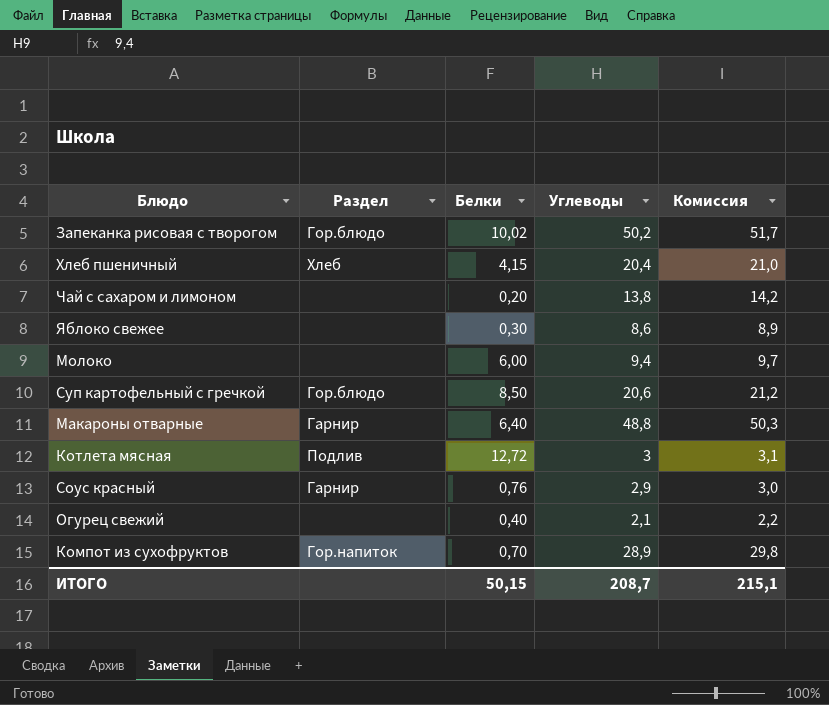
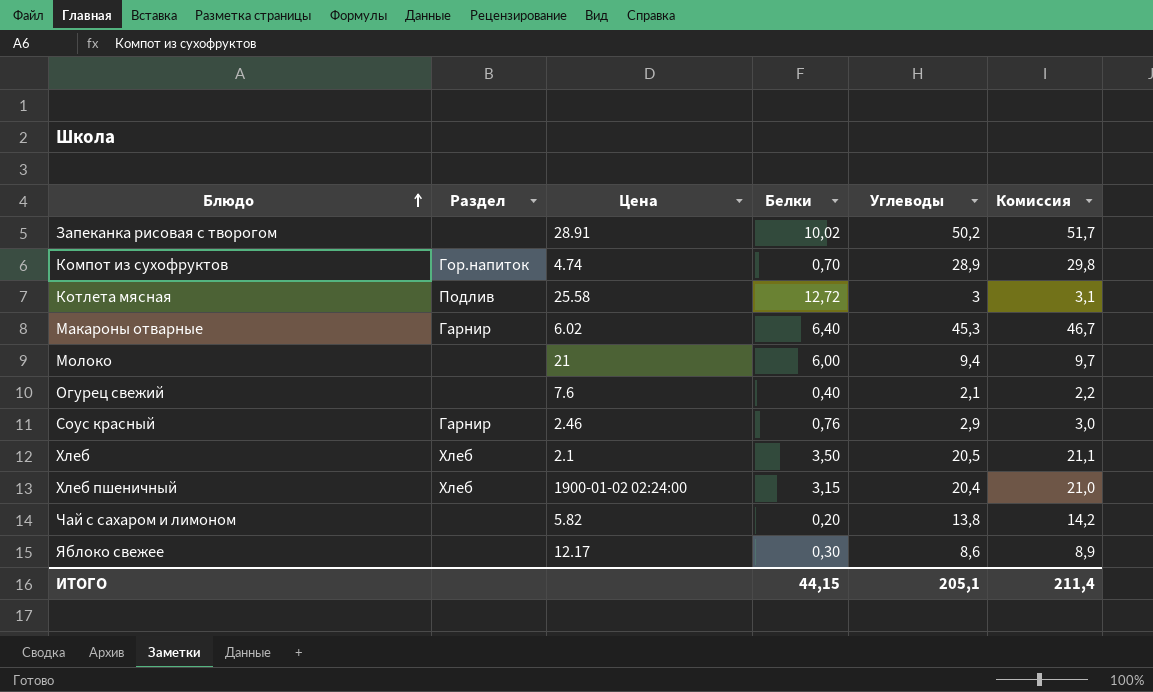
row order: none -> Блюдо ascending
column Цена | position: none -> 3
row Суп картофельный с гречкой: Гор.блюдо | 8,50 | 20,6 | 21,2 -> none
Запеканка рисовая с творогом | Раздел: Гор.блюдо -> none
Макароны отварные | Углеводы: 48,8 -> 45,3
Макароны отварные | Комиссия: 50,3 -> 46,7
row Хлеб: none -> Хлеб | 2.1 | 3,50 | 20,5 | 21,1
Хлеб пшеничный | Белки: 4,15 -> 3,15
ИТОГО | Белки: 50,15 -> 44,15
ИТОГО | Углеводы: 208,7 -> 205,1
ИТОГО | Комиссия: 215,1 -> 211,4

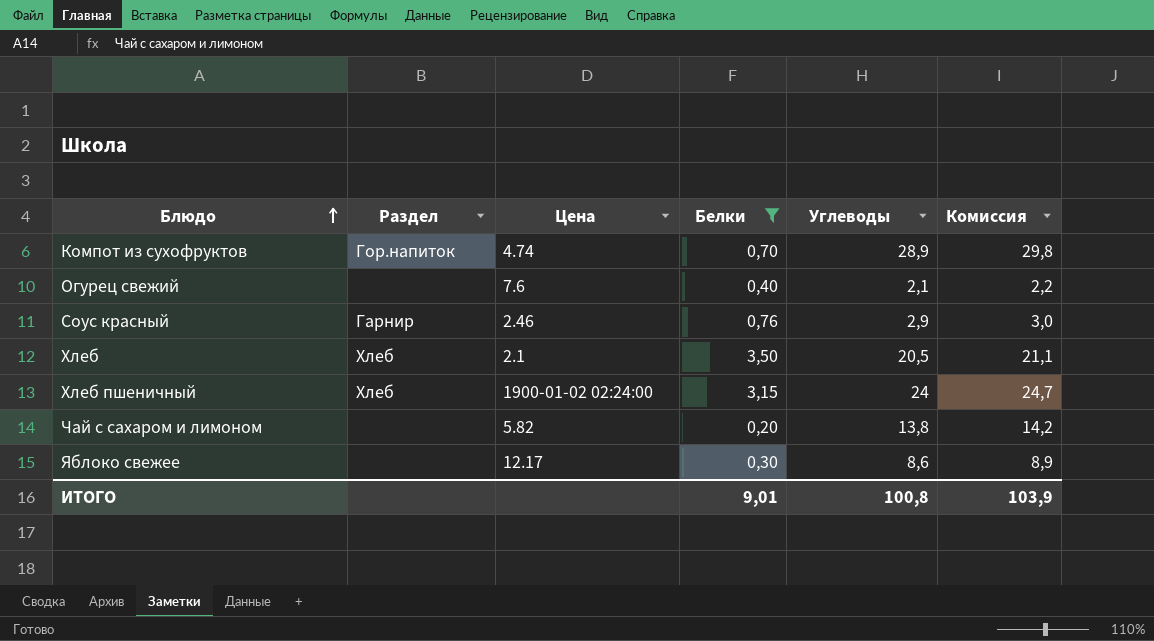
filter: none -> Белки <= 3,50
Хлеб пшеничный | Углеводы: 20,4 -> 24
Хлеб пшеничный | Комиссия: 21,0 -> 24,7
ИТОГО | Белки: 44,15 -> 9,01
ИТОГО | Углеводы: 205,1 -> 100,8
ИТОГО | Комиссия: 211,4 -> 103,9

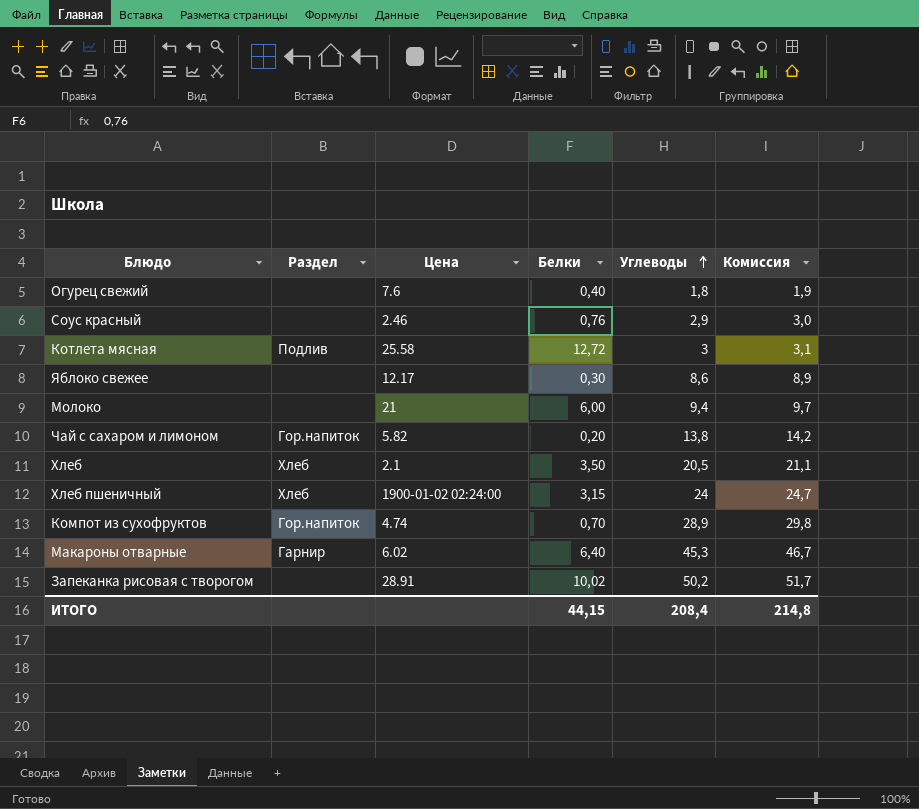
filter: Белки <= 3,50 -> none
row order: Блюдо ascending -> Углеводы ascending
Огурец свежий | Углеводы: 2,1 -> 1,8
Огурец свежий | Комиссия: 2,2 -> 1,9
Соус красный | Раздел: Гарнир -> none
Чай с сахаром и лимоном | Раздел: none -> Гор.напиток
ИТОГО | Белки: 9,01 -> 44,15
ИТОГО | Углеводы: 100,8 -> 208,4
ИТОГО | Комиссия: 103,9 -> 214,8

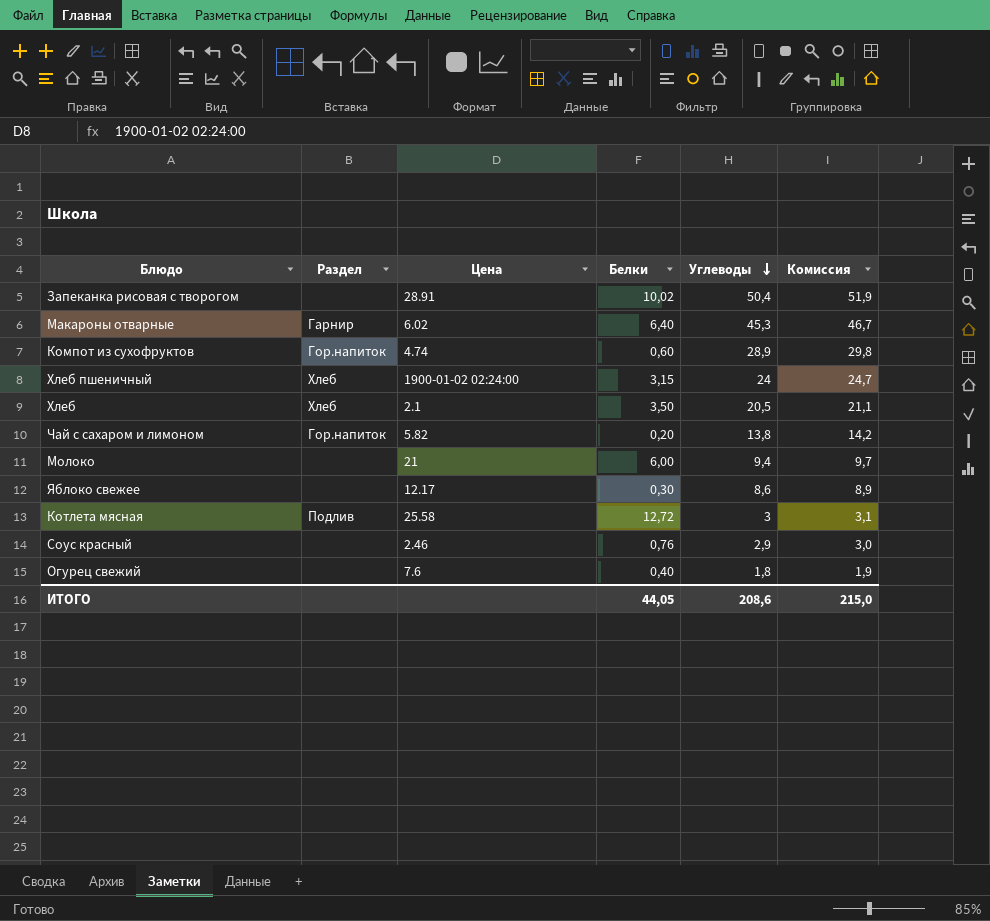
row order: Углеводы ascending -> Углеводы descending
Запеканка рисовая с творогом | Углеводы: 50,2 -> 50,4
Запеканка рисовая с творогом | Комиссия: 51,7 -> 51,9
Компот из сухофруктов | Белки: 0,70 -> 0,60
ИТОГО | Белки: 44,15 -> 44,05
ИТОГО | Углеводы: 208,4 -> 208,6
ИТОГО | Комиссия: 214,8 -> 215,0

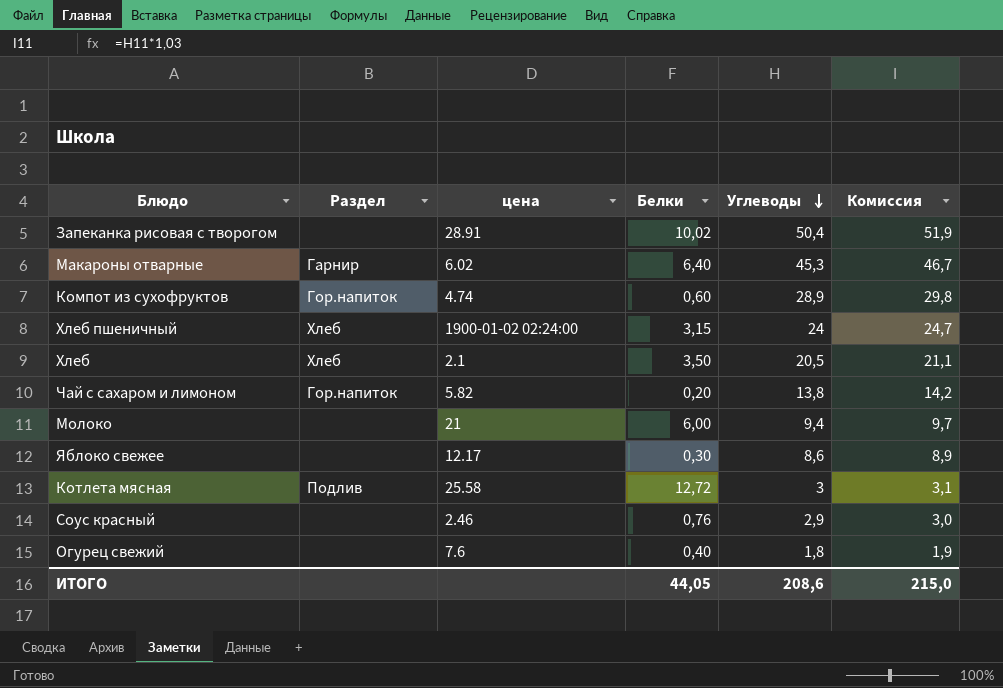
column name: Цена -> цена

